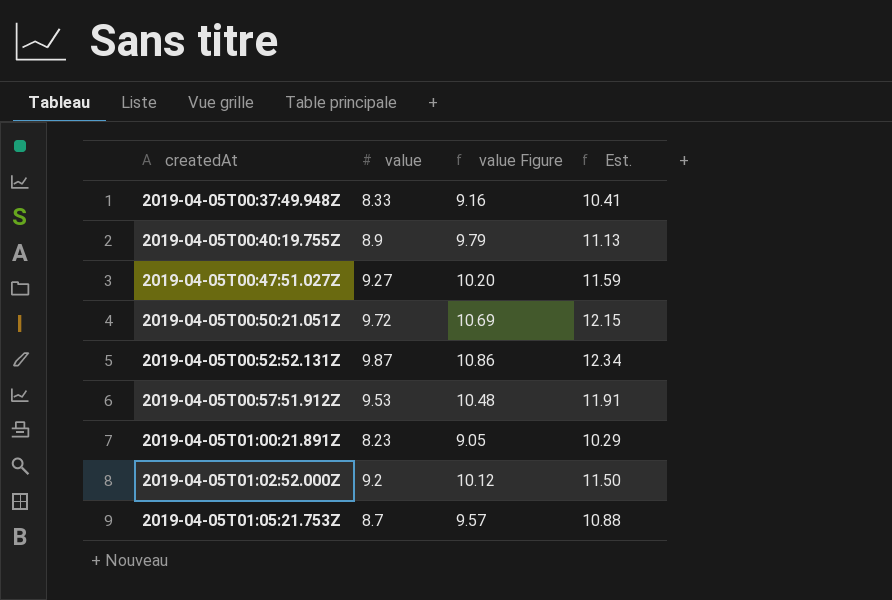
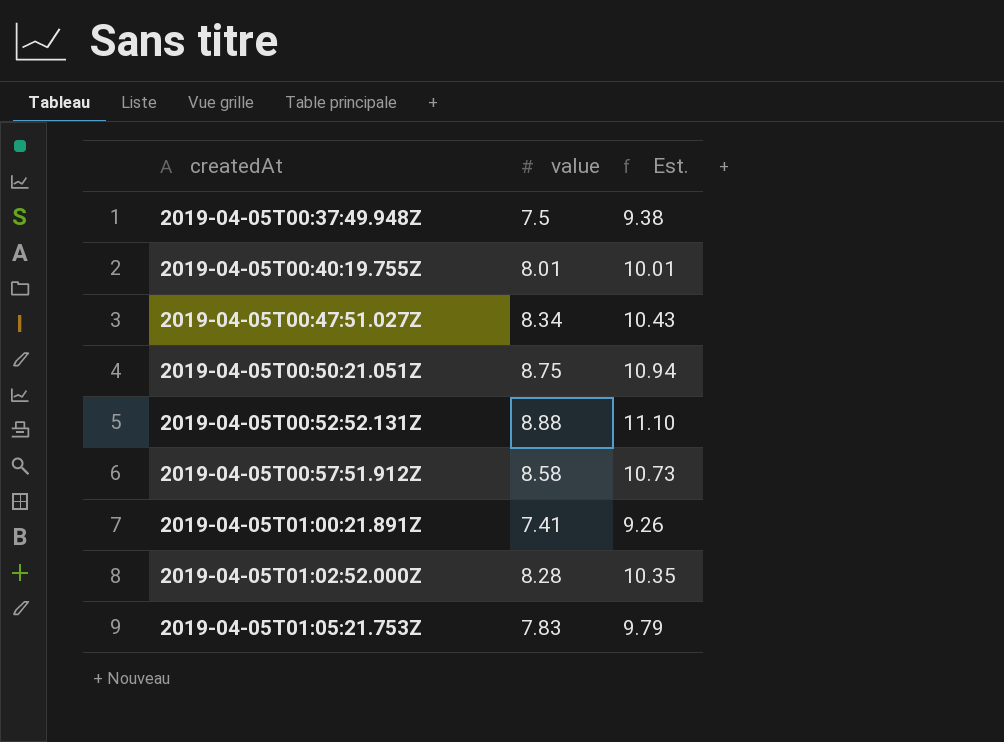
column value Figure | formula: [value] * 1.1 -> none
2019-04-05T00:37:49.948Z | value: 8.33 -> 7.5
2019-04-05T00:37:49.948Z | Est.: 10.41 -> 9.38
2019-04-05T00:40:19.755Z | value: 8.9 -> 8.01
2019-04-05T00:40:19.755Z | Est.: 11.13 -> 10.01
2019-04-05T00:47:51.027Z | value: 9.27 -> 8.34
2019-04-05T00:47:51.027Z | Est.: 11.59 -> 10.43
2019-04-05T00:50:21.051Z | value: 9.72 -> 8.75
2019-04-05T00:50:21.051Z | Est.: 12.15 -> 10.94
2019-04-05T00:52:52.131Z | value: 9.87 -> 8.88
2019-04-05T00:52:52.131Z | Est.: 12.34 -> 11.10
2019-04-05T00:57:51.912Z | value: 9.53 -> 8.58
2019-04-05T00:57:51.912Z | Est.: 11.91 -> 10.73
2019-04-05T01:00:21.891Z | value: 8.23 -> 7.41
2019-04-05T01:00:21.891Z | Est.: 10.29 -> 9.26
2019-04-05T01:02:52.000Z | value: 9.2 -> 8.28
2019-04-05T01:02:52.000Z | Est.: 11.50 -> 10.35
2019-04-05T01:05:21.753Z | value: 8.7 -> 7.83
2019-04-05T01:05:21.753Z | Est.: 10.88 -> 9.79

